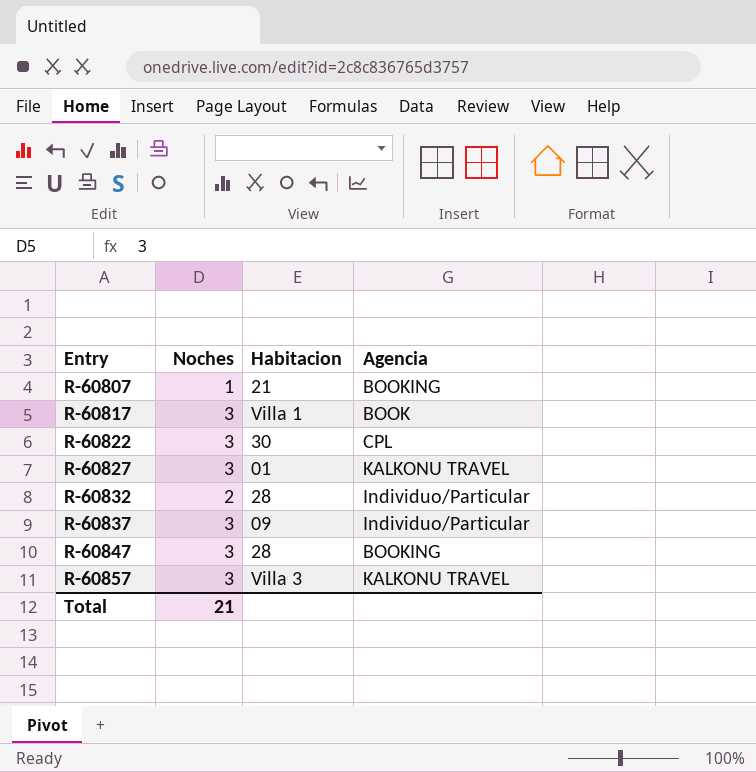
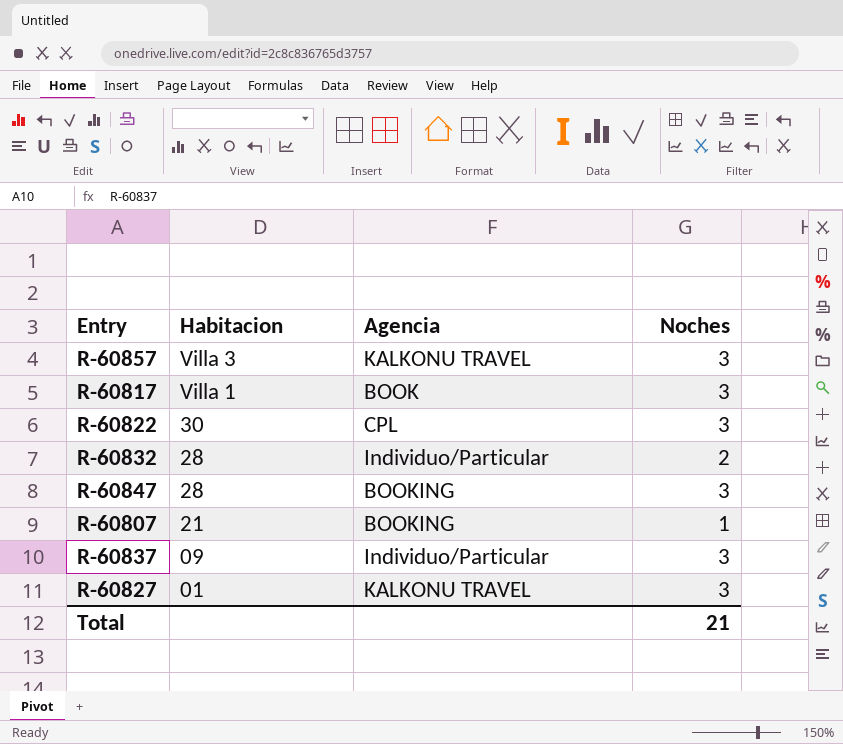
row order: Entry ascending -> Habitacion descending
column Noches | position: 2 -> 4

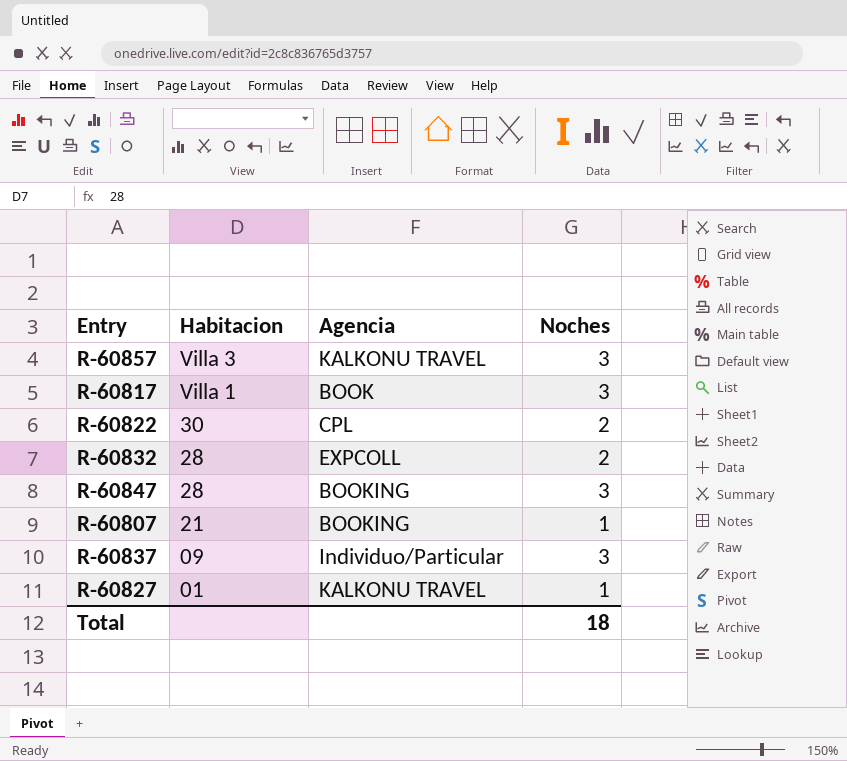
R-60822 | Noches: 3 -> 2
R-60832 | Agencia: Individuo/Particular -> EXPCOLL
R-60827 | Noches: 3 -> 1
Total | Noches: 21 -> 18

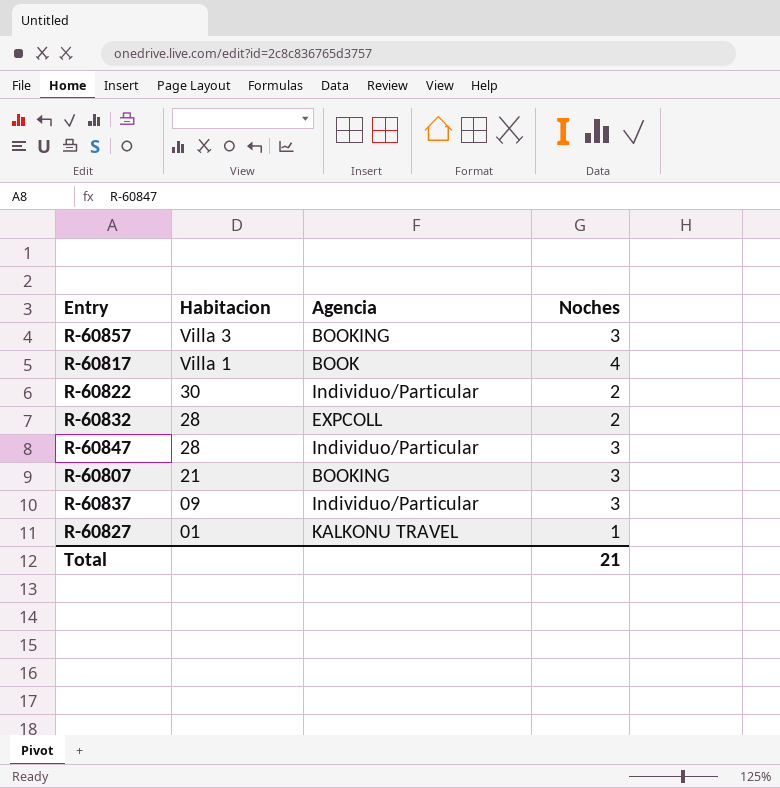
R-60857 | Agencia: KALKONU TRAVEL -> BOOKING
R-60817 | Noches: 3 -> 4
R-60822 | Agencia: CPL -> Individuo/Particular
R-60847 | Agencia: BOOKING -> Individuo/Particular
R-60807 | Noches: 1 -> 3
Total | Noches: 18 -> 21

